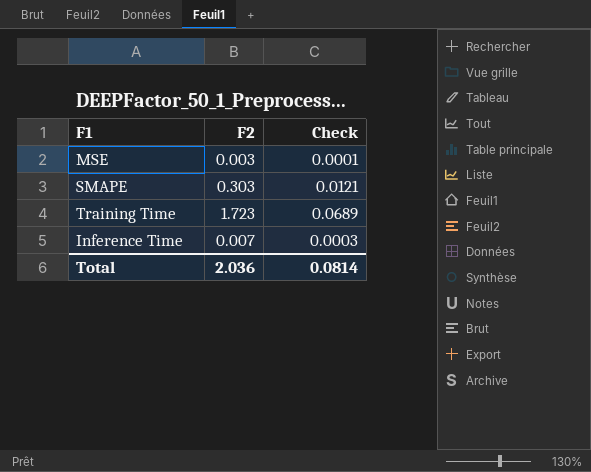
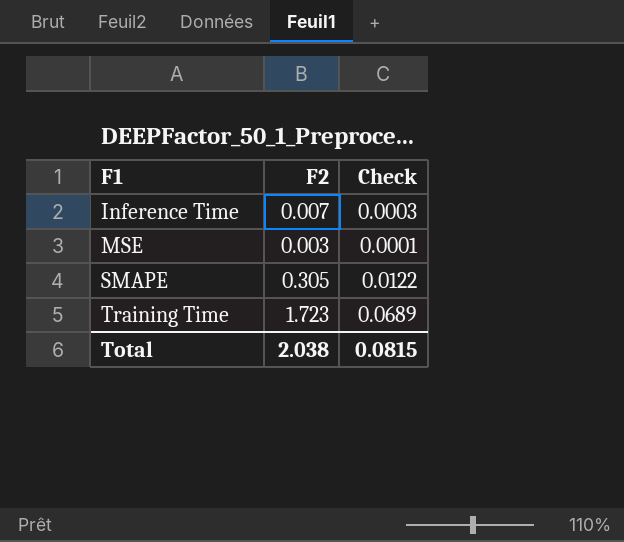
row order: none -> F1 ascending
SMAPE | F2: 0.303 -> 0.305
SMAPE | Check: 0.0121 -> 0.0122
Total | F2: 2.036 -> 2.038
Total | Check: 0.0814 -> 0.0815

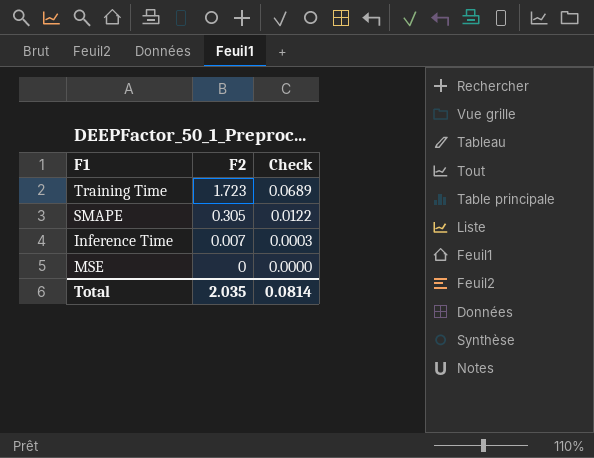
row order: F1 ascending -> F2 descending
MSE | F2: 0.003 -> 0
MSE | Check: 0.0001 -> 0.0000
Total | F2: 2.038 -> 2.035
Total | Check: 0.0815 -> 0.0814

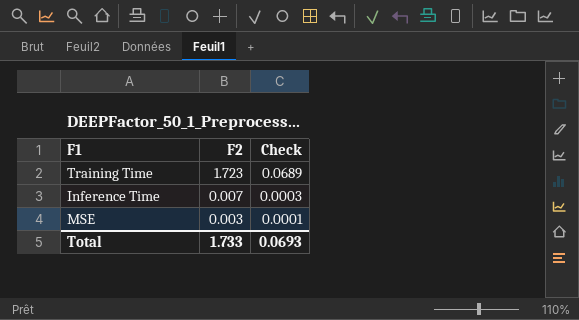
row SMAPE: 0.305 | 0.0122 -> none
MSE | F2: 0 -> 0.003
MSE | Check: 0.0000 -> 0.0001
Total | F2: 2.035 -> 1.733
Total | Check: 0.0814 -> 0.0693

